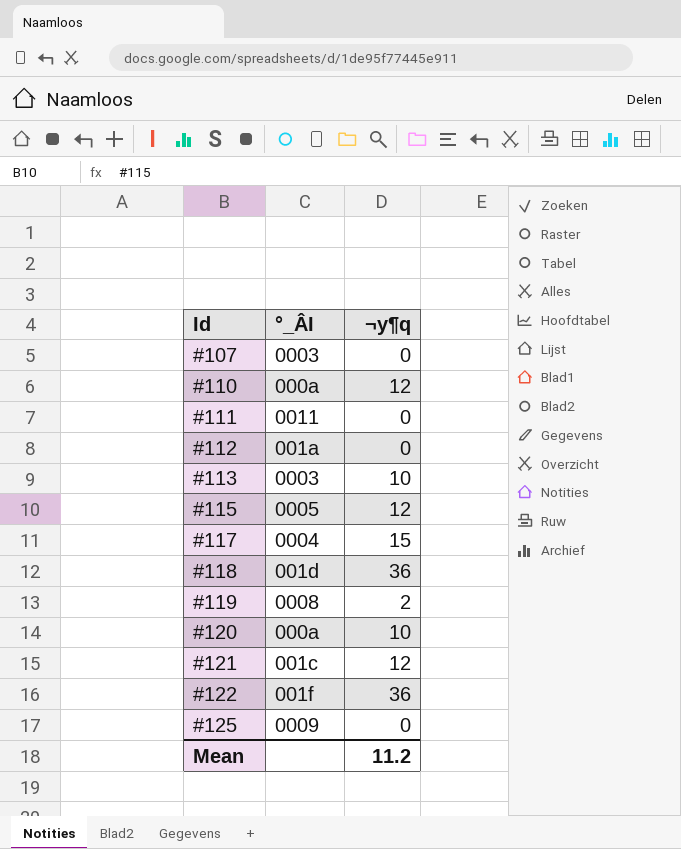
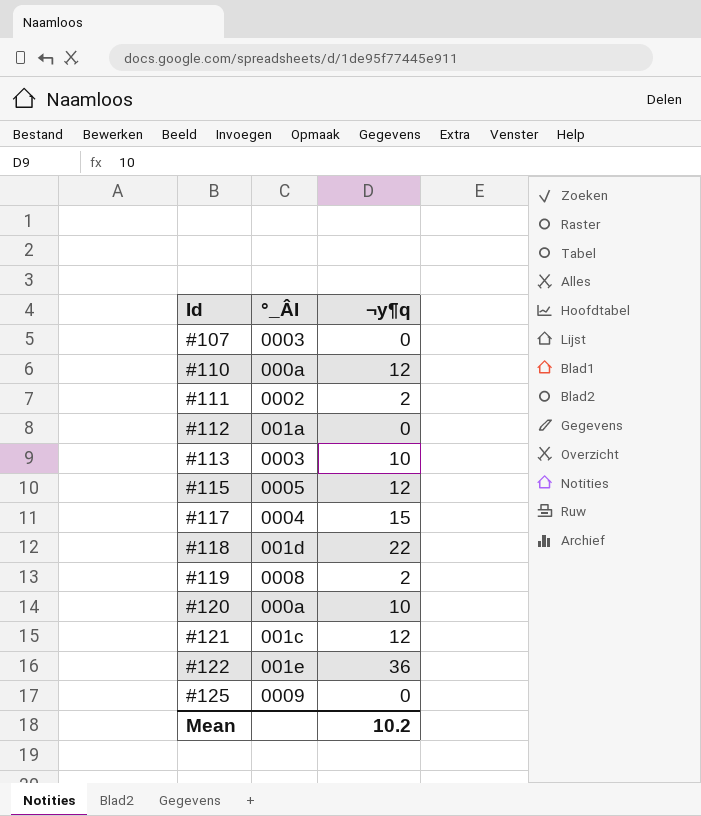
#111 | °_ÂI: 0011 -> 0002
#111 | ¬y¶q: 0 -> 2
#118 | ¬y¶q: 36 -> 22
#122 | °_ÂI: 001f -> 001e
Mean | ¬y¶q: 11.2 -> 10.2

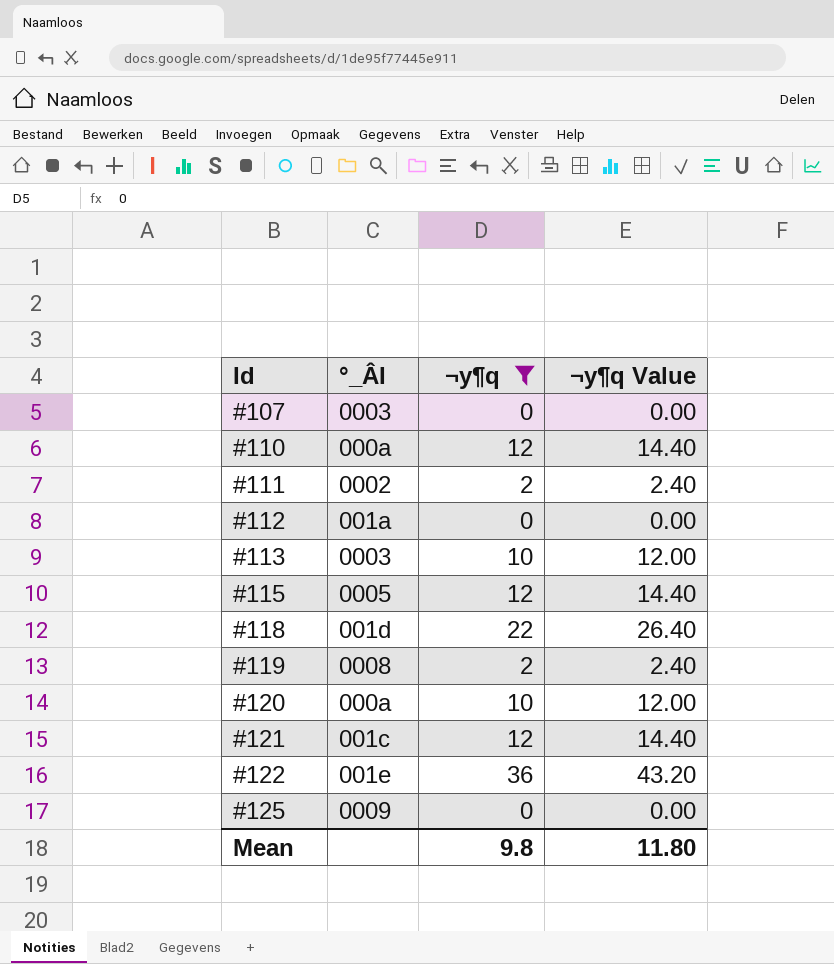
filter: none -> ¬y¶q != 15
column ¬y¶q Value | formula: none -> [¬y¶q] * 1.2
Mean | ¬y¶q: 10.2 -> 9.8

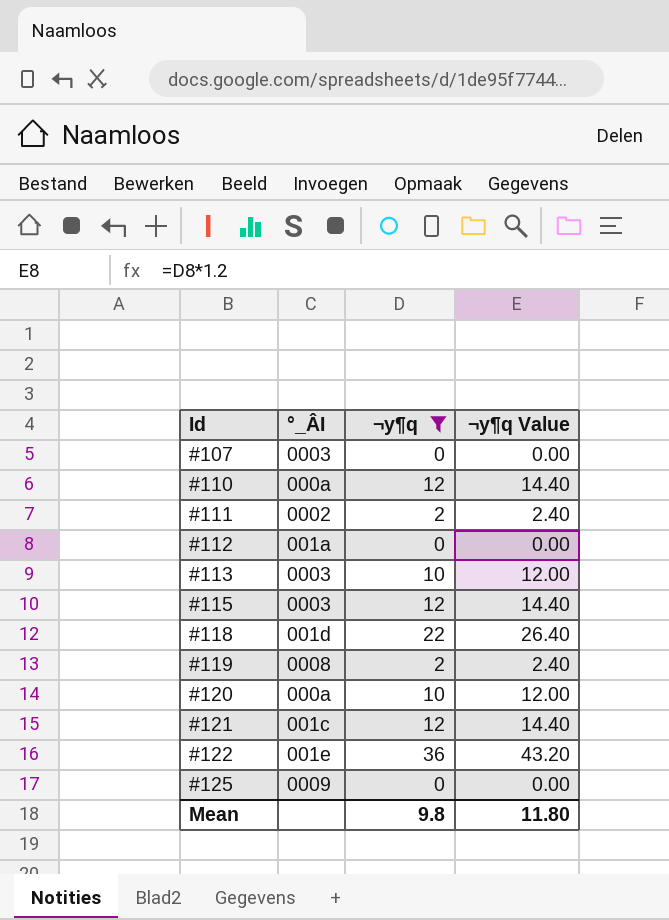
#115 | °_ÂI: 0005 -> 0003

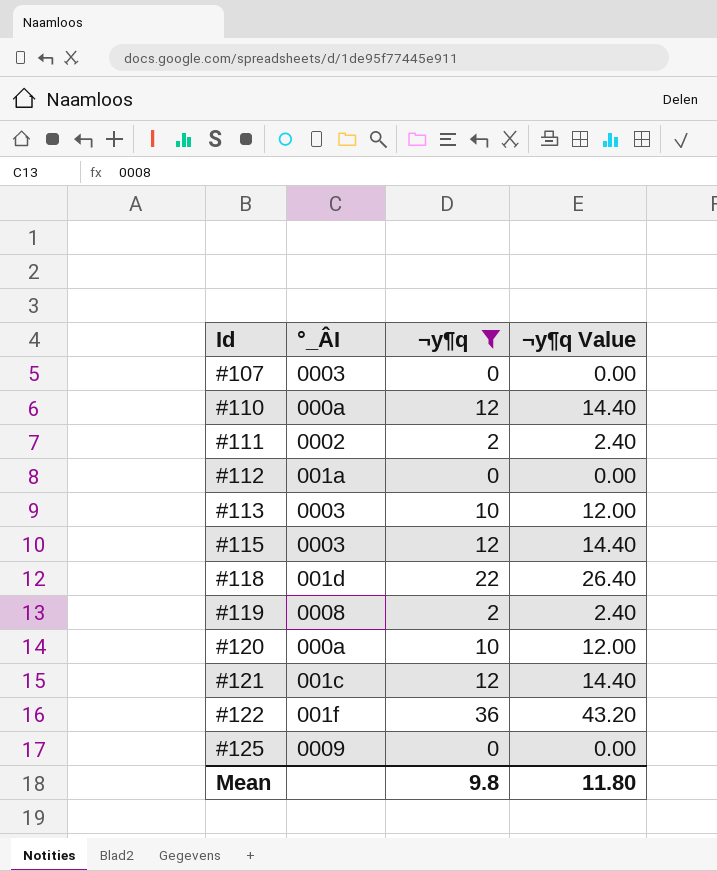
#122 | °_ÂI: 001e -> 001f

